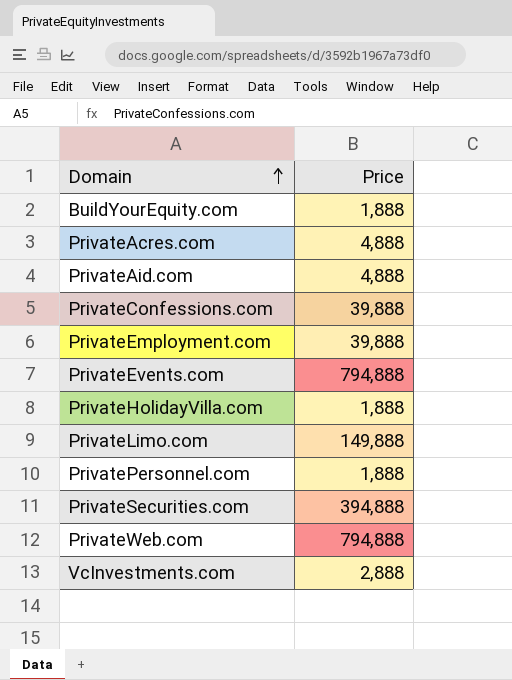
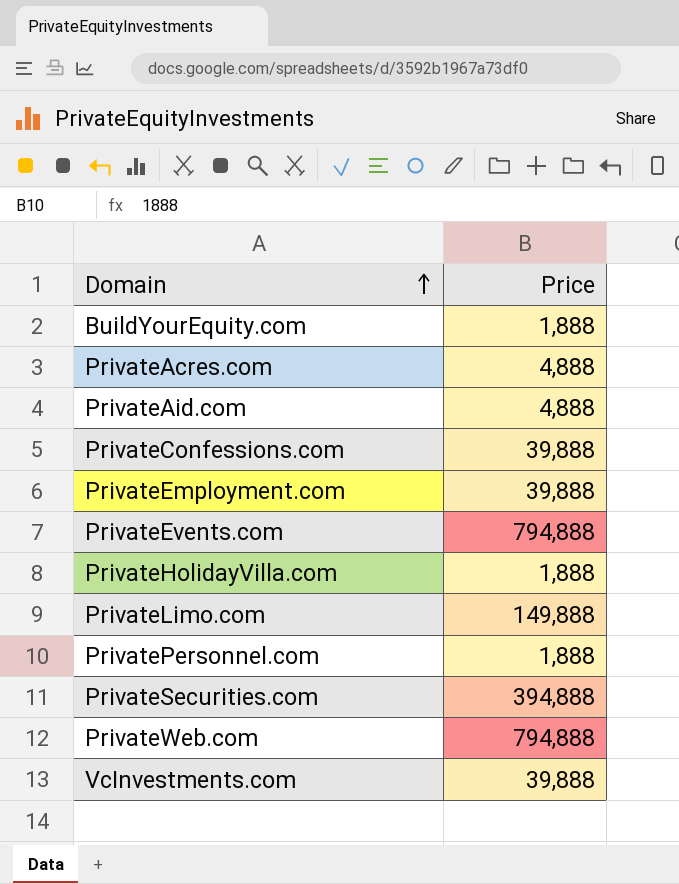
VcInvestments.com | Price: 2,888 -> 39,888

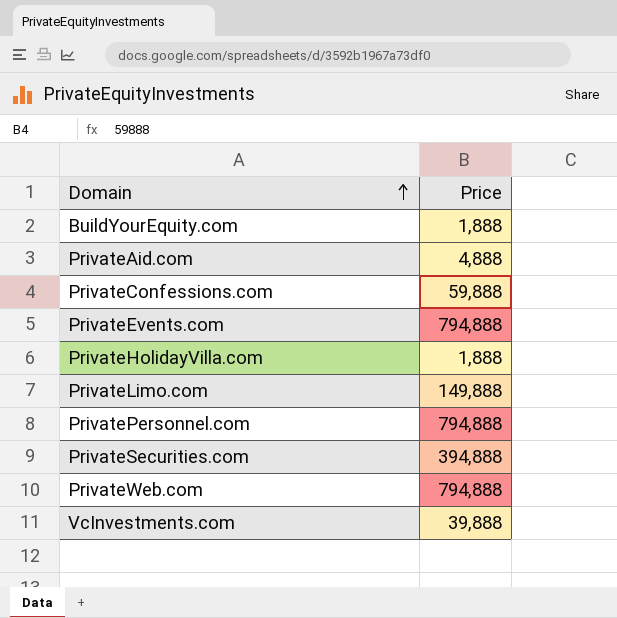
row PrivateAcres.com: 4,888 -> none
row PrivateEmployment.com: 39,888 -> none
PrivateConfessions.com | Price: 39,888 -> 59,888
PrivatePersonnel.com | Price: 1,888 -> 794,888

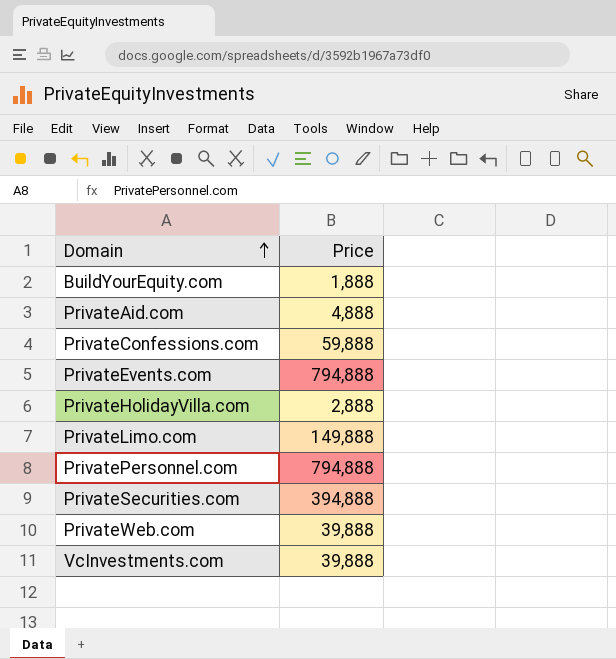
PrivateHolidayVilla.com | Price: 1,888 -> 2,888
PrivateWeb.com | Price: 794,888 -> 39,888

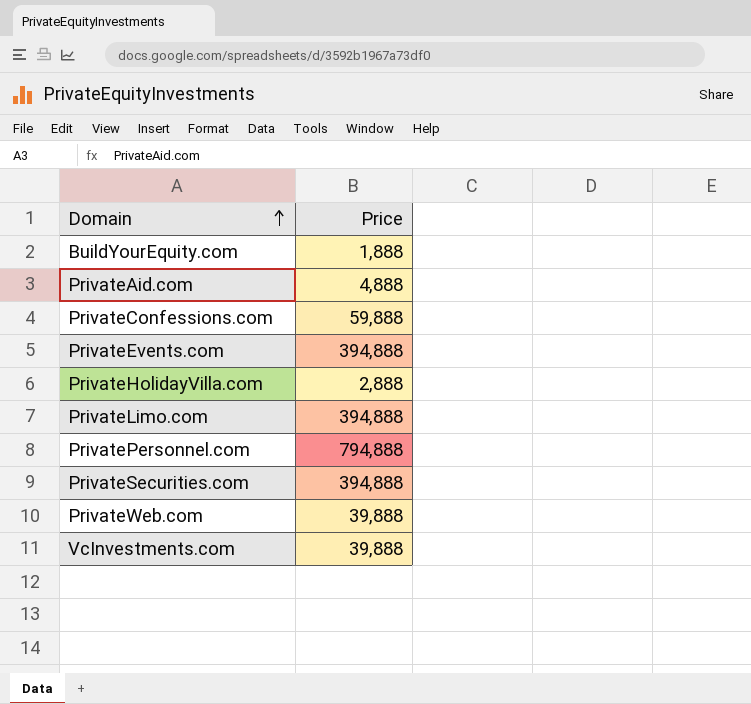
PrivateEvents.com | Price: 794,888 -> 394,888
PrivateLimo.com | Price: 149,888 -> 394,888

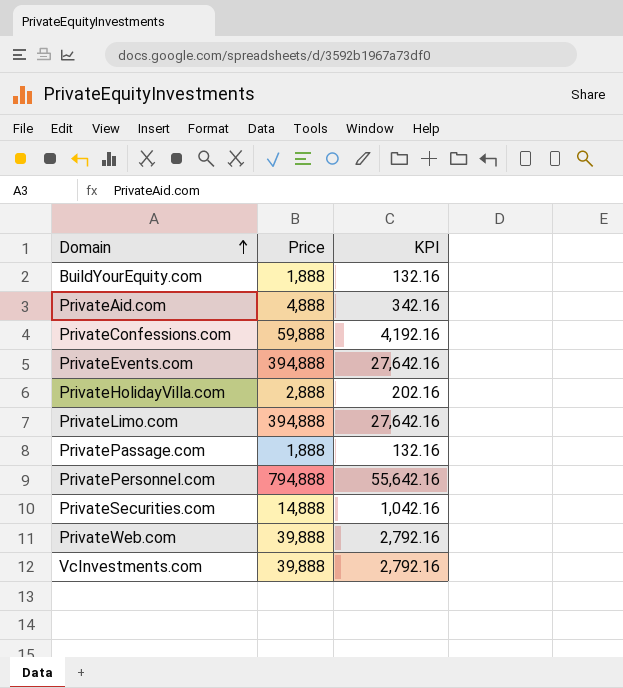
column KPI | formula: none -> [Price] * 0.07
row PrivatePassage.com: none -> 1,888 | 132.16
PrivateSecurities.com | Price: 394,888 -> 14,888

